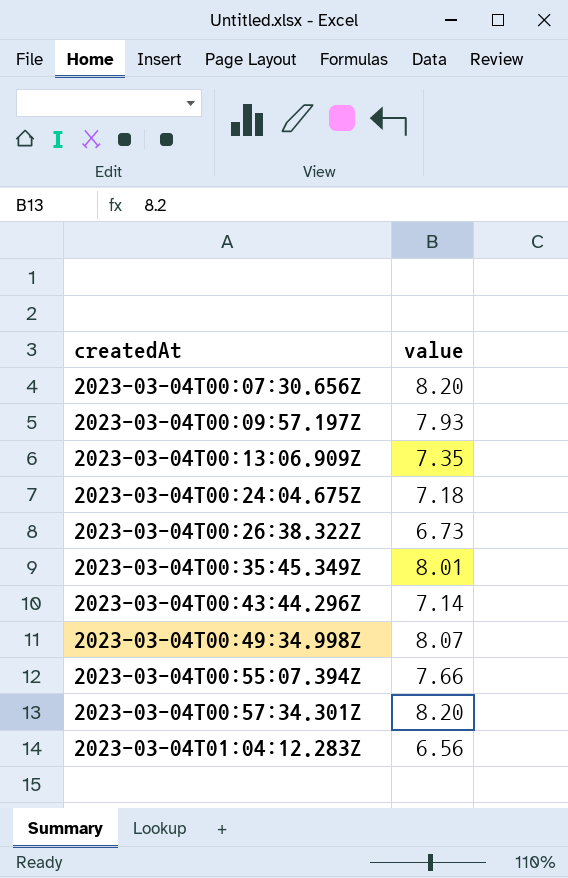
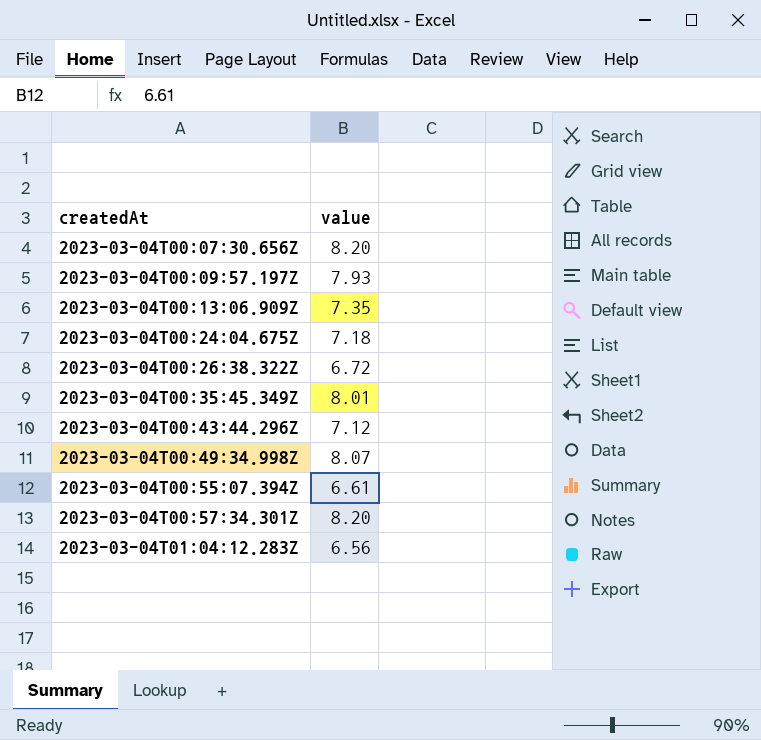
2023-03-04T00:26:38.322Z | value: 6.73 -> 6.72
2023-03-04T00:43:44.296Z | value: 7.14 -> 7.12
2023-03-04T00:55:07.394Z | value: 7.66 -> 6.61

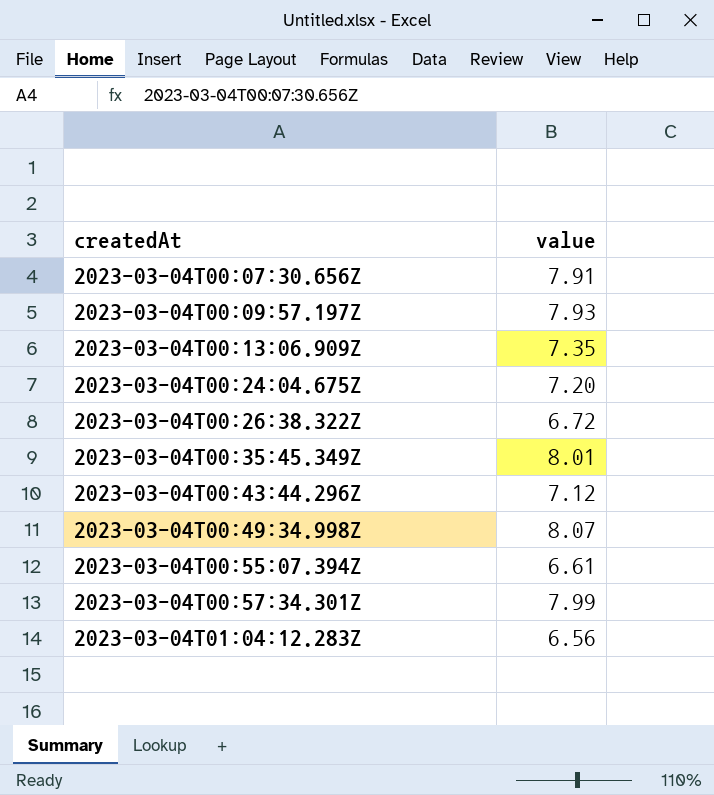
2023-03-04T00:07:30.656Z | value: 8.20 -> 7.91
2023-03-04T00:24:04.675Z | value: 7.18 -> 7.20
2023-03-04T00:57:34.301Z | value: 8.20 -> 7.99

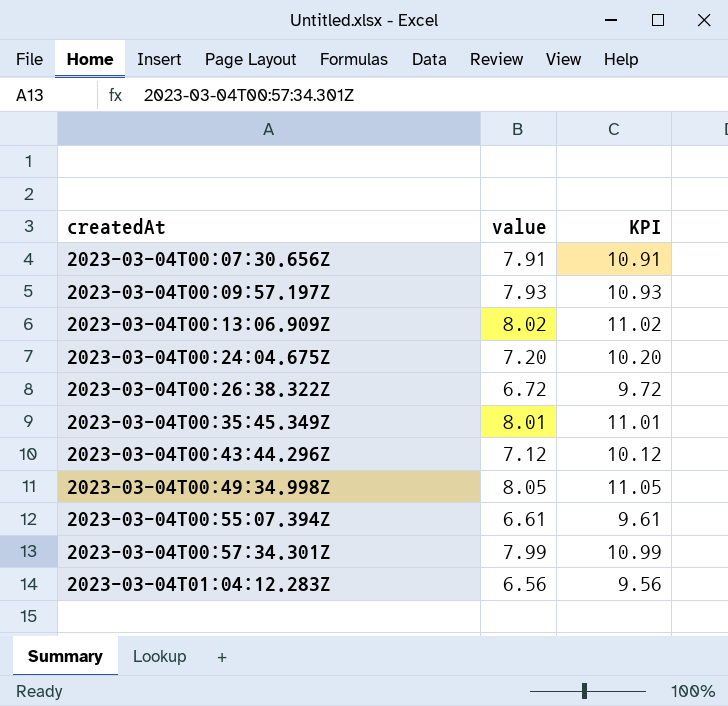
column KPI | formula: none -> [value] + 3
2023-03-04T00:13:06.909Z | value: 7.35 -> 8.02
2023-03-04T00:49:34.998Z | value: 8.07 -> 8.05

